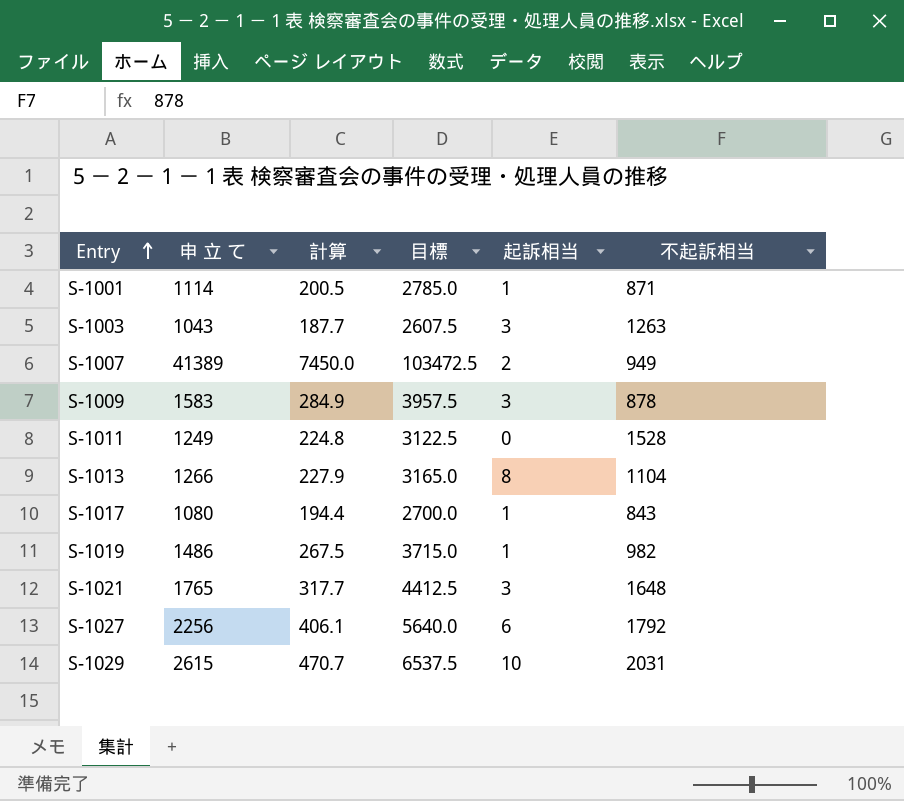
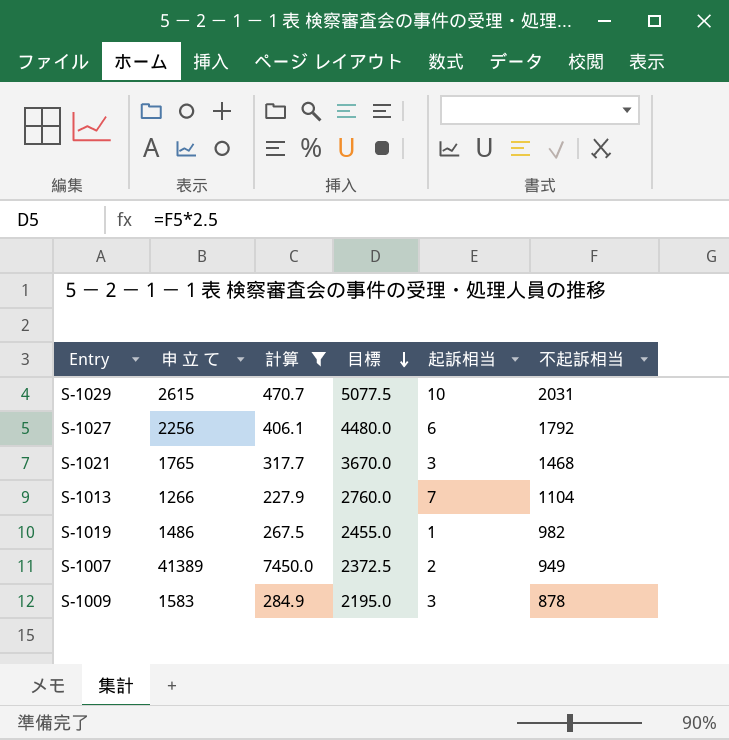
filter: none -> 計算 >= 227.9
row order: Entry ascending -> 目標 descending
column 目標 | formula: [申 立 て] * 2.5 -> [不起訴相当] * 2.5
S-1021 | 不起訴相当: 1648 -> 1468
S-1013 | 起訴相当: 8 -> 7

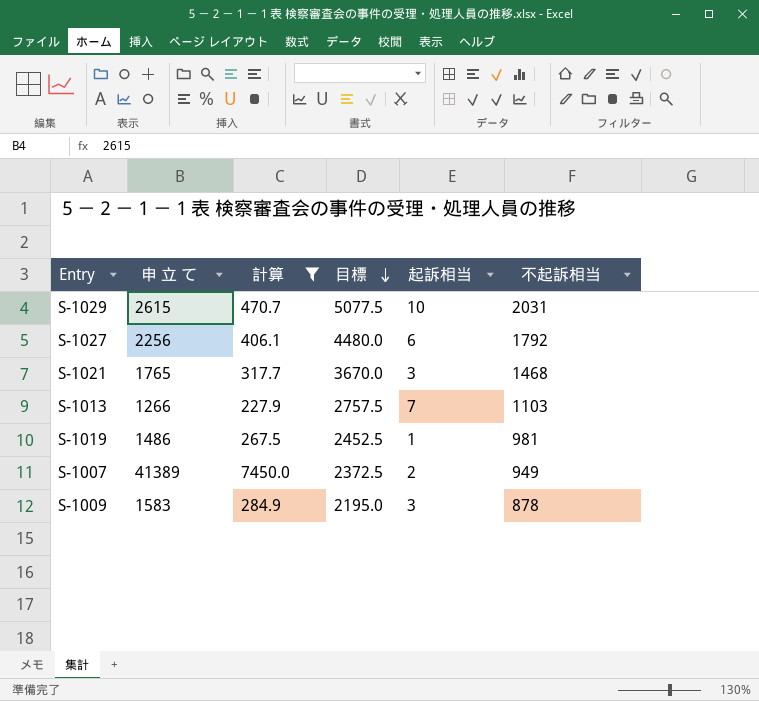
S-1013 | 目標: 2760.0 -> 2757.5
S-1013 | 不起訴相当: 1104 -> 1103
S-1019 | 目標: 2455.0 -> 2452.5
S-1019 | 不起訴相当: 982 -> 981

